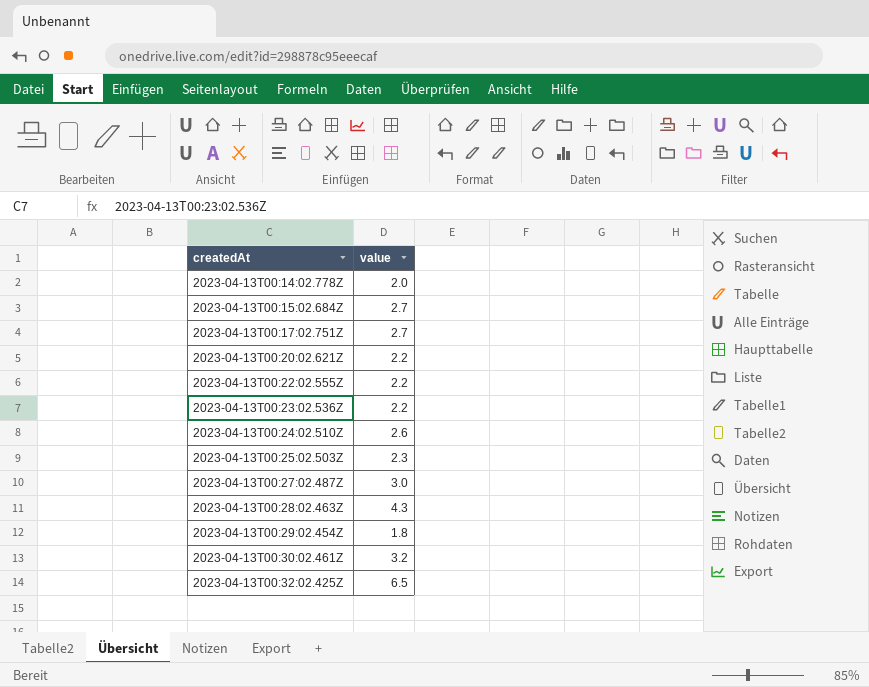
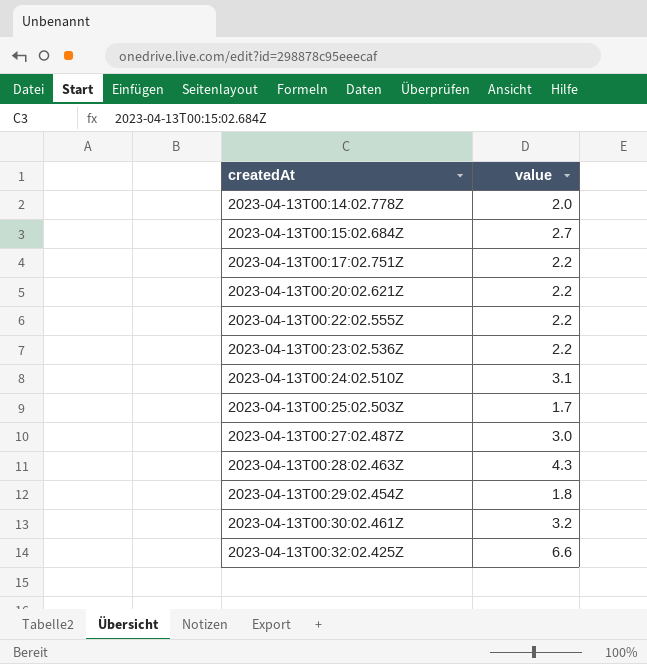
2023-04-13T00:17:02.751Z | value: 2.7 -> 2.2
2023-04-13T00:24:02.510Z | value: 2.6 -> 3.1
2023-04-13T00:25:02.503Z | value: 2.3 -> 1.7
2023-04-13T00:32:02.425Z | value: 6.5 -> 6.6

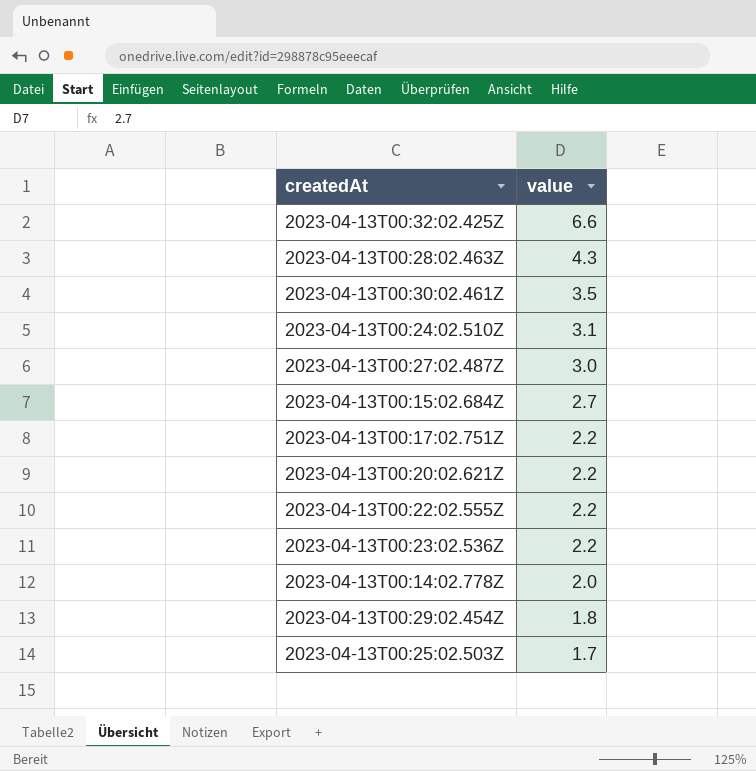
row order: createdAt ascending -> value descending
2023-04-13T00:30:02.461Z | value: 3.2 -> 3.5

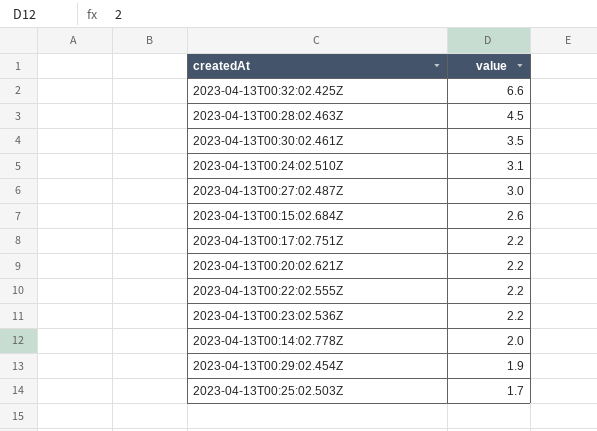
2023-04-13T00:28:02.463Z | value: 4.3 -> 4.5
2023-04-13T00:15:02.684Z | value: 2.7 -> 2.6
2023-04-13T00:29:02.454Z | value: 1.8 -> 1.9

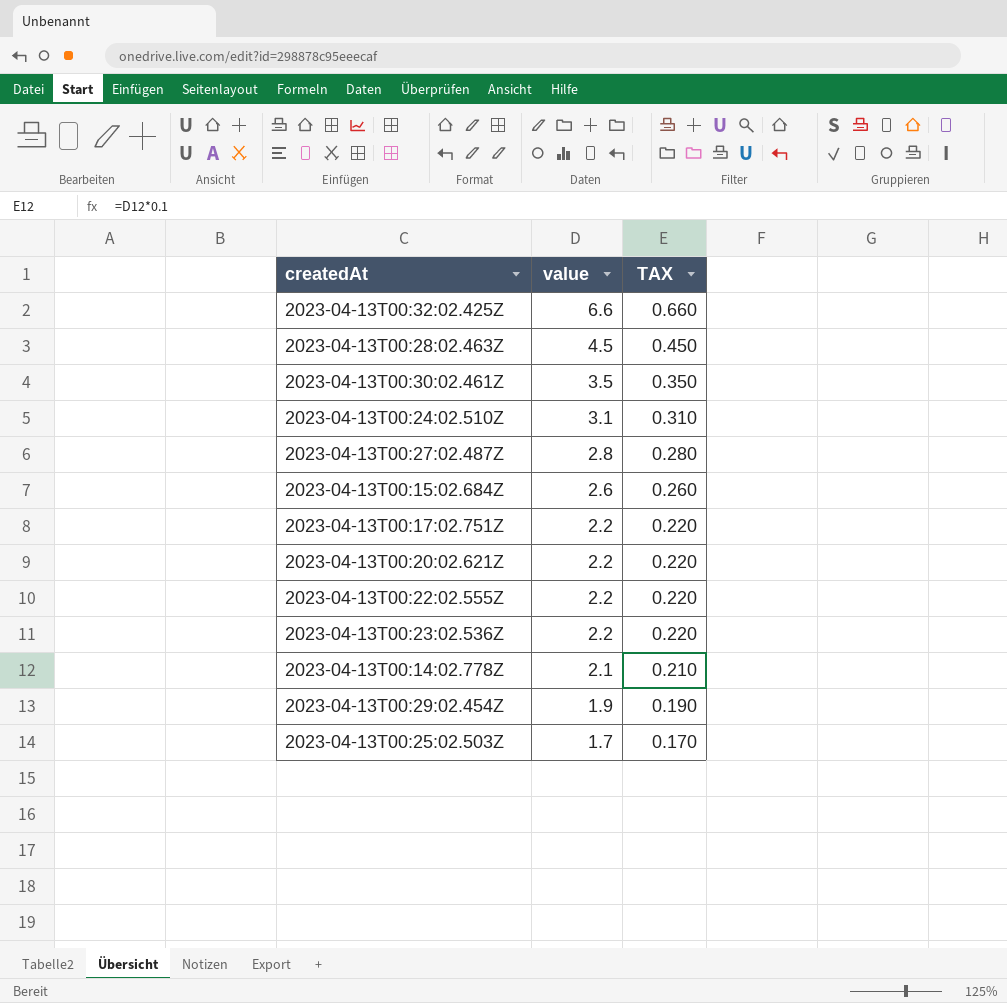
column TAX | formula: none -> [value] * 0.1
2023-04-13T00:27:02.487Z | value: 3.0 -> 2.8
2023-04-13T00:14:02.778Z | value: 2.0 -> 2.1

